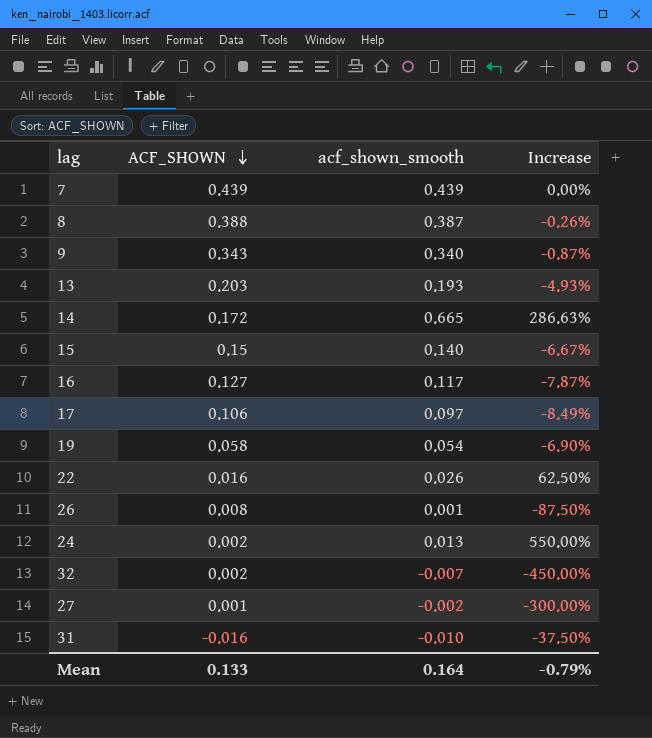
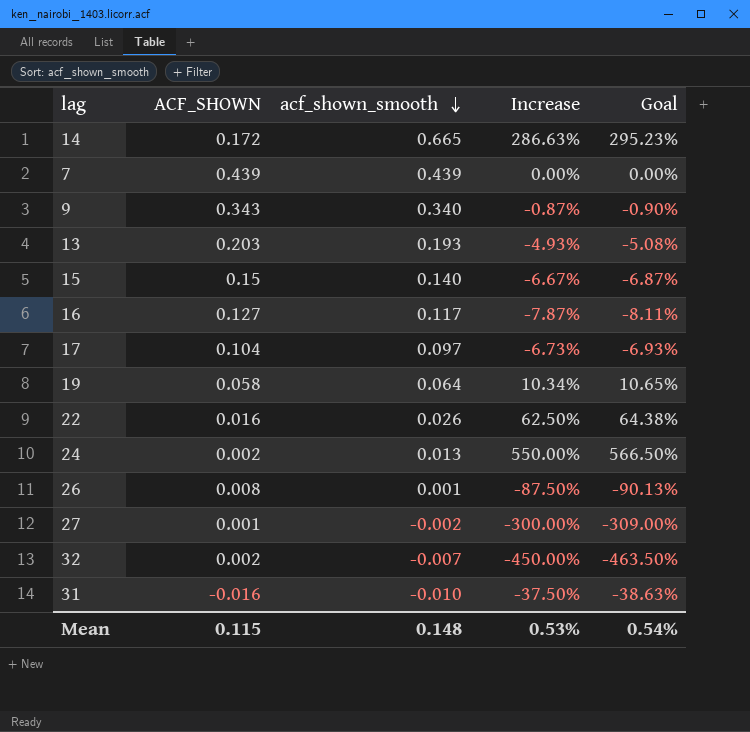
row order: ACF_SHOWN descending -> acf_shown_smooth descending
column Goal | formula: none -> [Increase] * 1.03
row 8: 0.388 | 0.387 | -0.26% -> none
17 | ACF_SHOWN: 0.106 -> 0.104
17 | Increase: -8.49% -> -6.73%
19 | acf_shown_smooth: 0.054 -> 0.064
19 | Increase: -6.90% -> 10.34%
Mean | ACF_SHOWN: 0.133 -> 0.115
Mean | acf_shown_smooth: 0.164 -> 0.148
Mean | Increase: -0.79% -> 0.53%

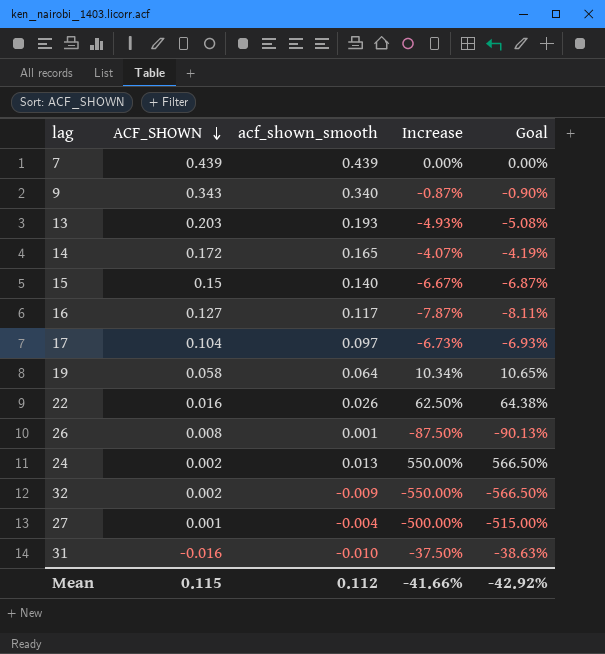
row order: acf_shown_smooth descending -> ACF_SHOWN descending
14 | acf_shown_smooth: 0.665 -> 0.165
14 | Increase: 286.63% -> -4.07%
14 | Goal: 295.23% -> -4.19%
32 | acf_shown_smooth: -0.007 -> -0.009
32 | Increase: -450.00% -> -550.00%
32 | Goal: -463.50% -> -566.50%
27 | acf_shown_smooth: -0.002 -> -0.004
27 | Increase: -300.00% -> -500.00%
27 | Goal: -309.00% -> -515.00%
Mean | acf_shown_smooth: 0.148 -> 0.112
Mean | Increase: 0.53% -> -41.66%
Mean | Goal: 0.54% -> -42.92%

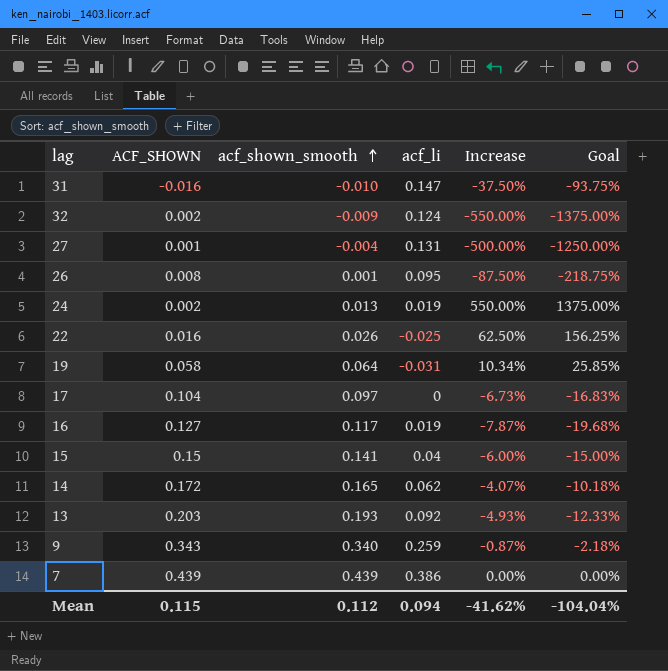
row order: ACF_SHOWN descending -> acf_shown_smooth ascending
column acf_li | position: none -> 4
column Goal | formula: [Increase] * 1.03 -> [Increase] * 2.5
15 | acf_shown_smooth: 0.140 -> 0.141
15 | Increase: -6.67% -> -6.00%
Mean | Increase: -41.66% -> -41.62%
Mean | Goal: -42.92% -> -104.04%

